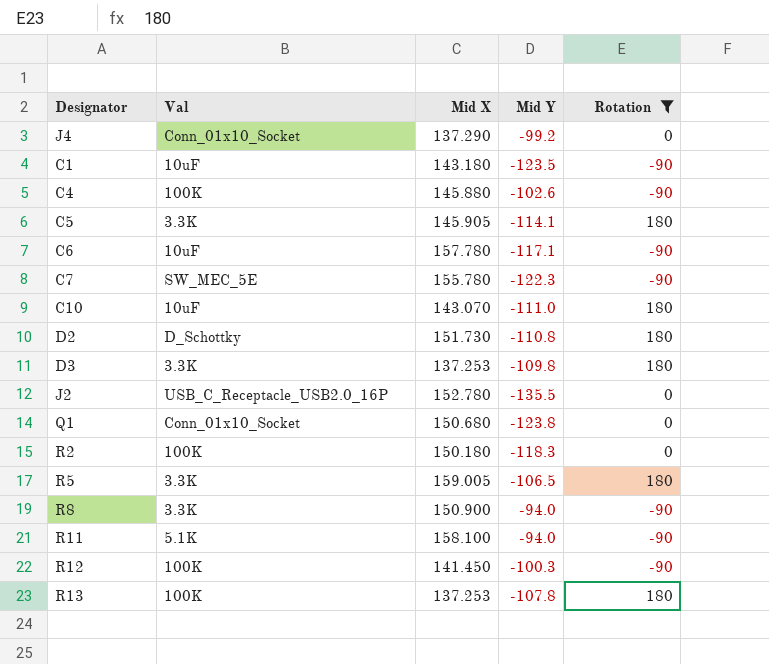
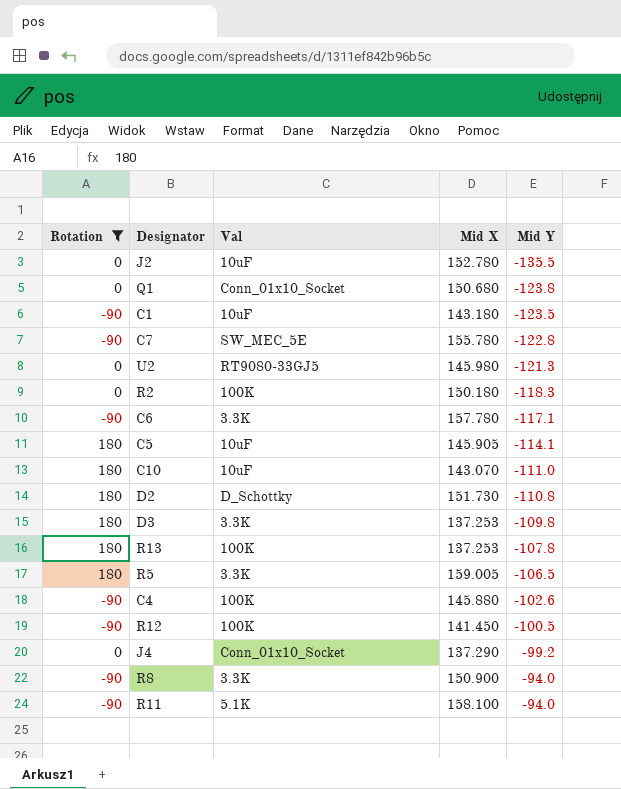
row order: none -> Mid Y ascending
column Rotation | position: 5 -> 1
J2 | Val: USB_C_Receptacle_USB2.0_16P -> 10uF
C7 | Mid Y: -122.3 -> -122.8
row U2: none -> 0 | RT9080-33GJ5 | 145.980 | -121.3
C6 | Val: 10uF -> 3.3K
C5 | Val: 3.3K -> 10uF
R12 | Mid Y: -100.3 -> -100.5

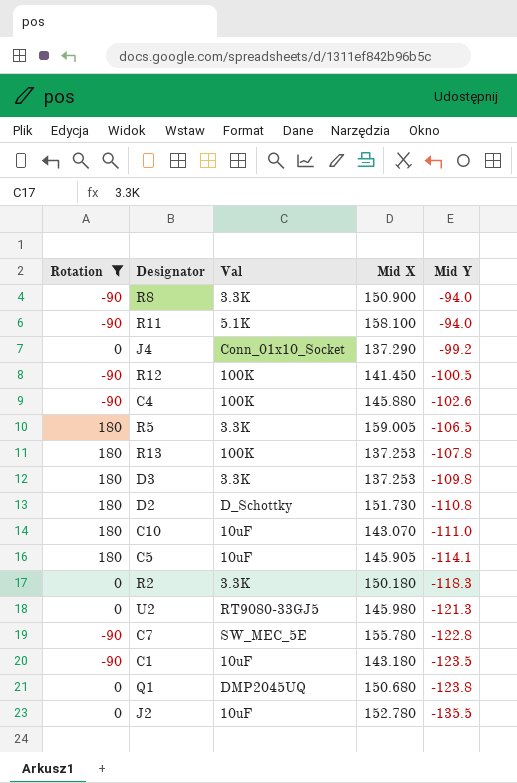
row order: Mid Y ascending -> Mid Y descending
row C6: -90 | 3.3K | 157.780 | -117.1 -> none
R2 | Val: 100K -> 3.3K
Q1 | Val: Conn_01x10_Socket -> DMP2045UQ

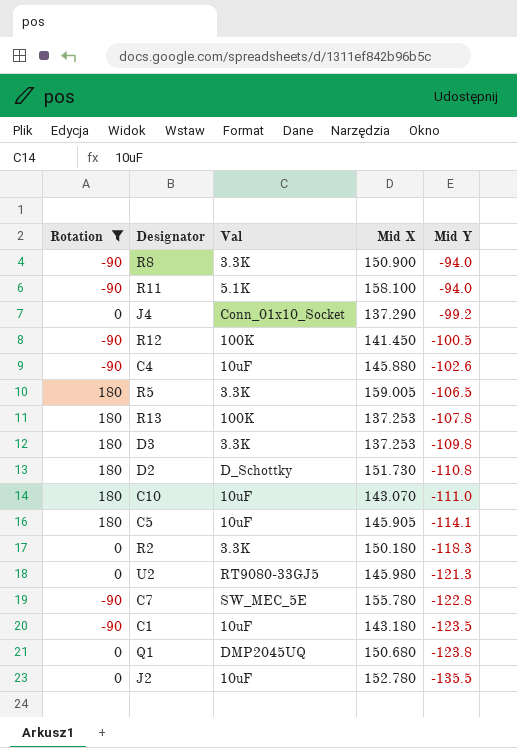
C4 | Val: 100K -> 10uF

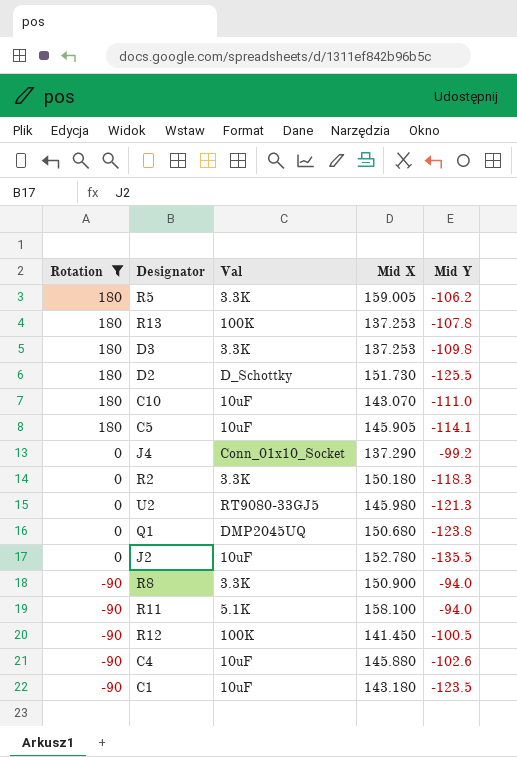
row order: Mid Y descending -> Rotation descending
row C7: -90 | SW_MEC_5E | 155.780 | -122.8 -> none
R5 | Mid Y: -106.5 -> -106.2
D2 | Mid Y: -110.8 -> -125.5

